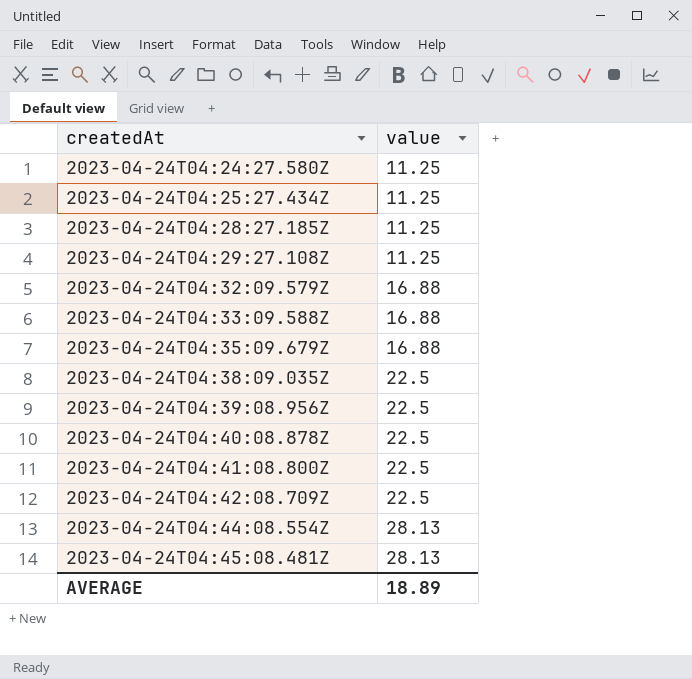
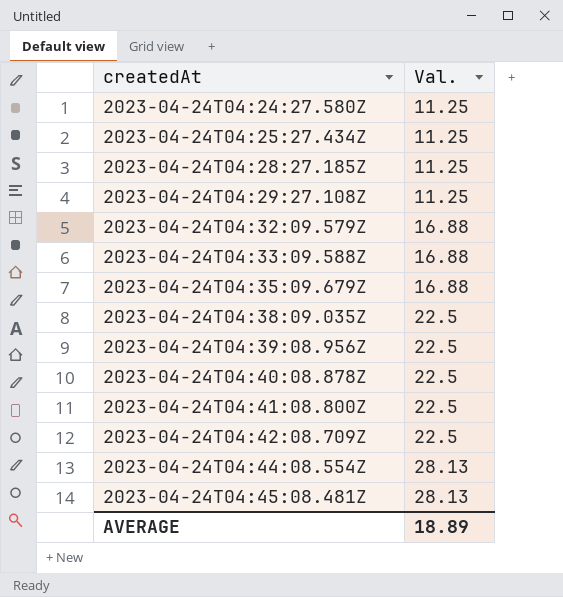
column name: value -> Val.

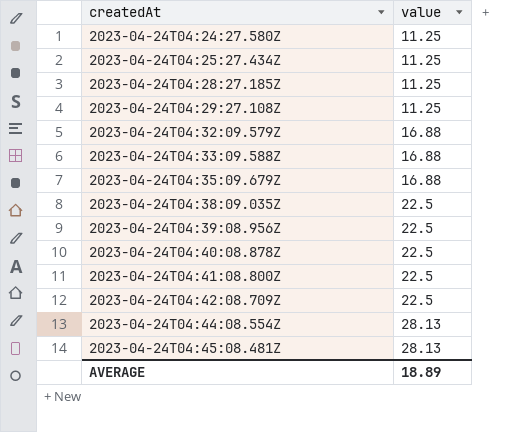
column name: Val. -> value

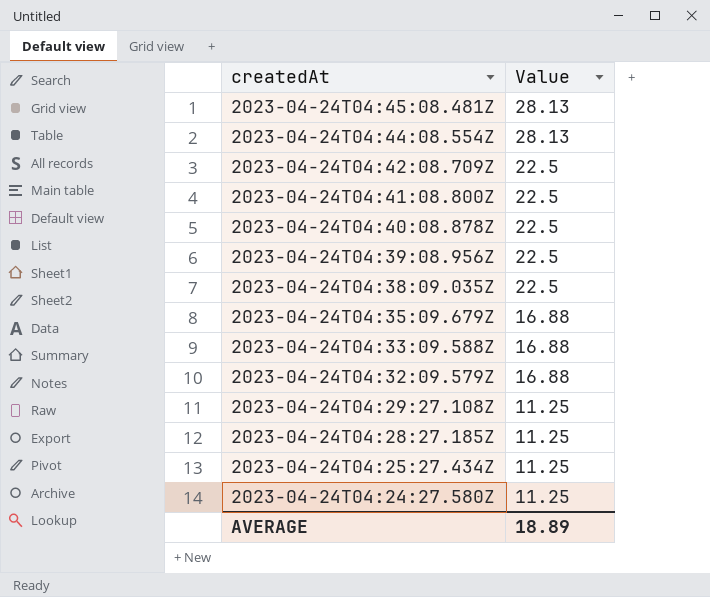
row order: createdAt ascending -> createdAt descending
column name: value -> Value

